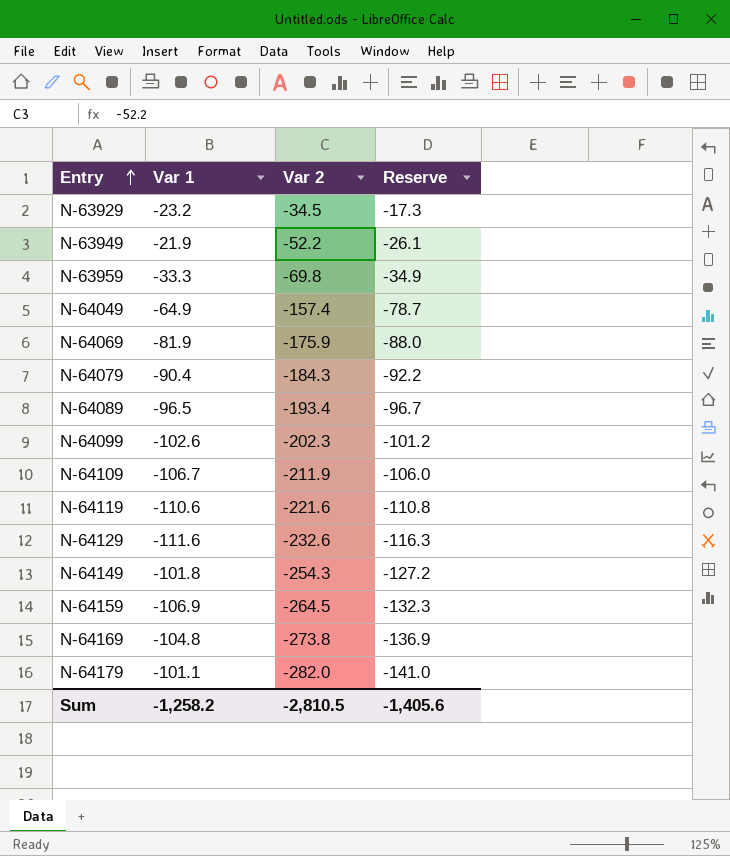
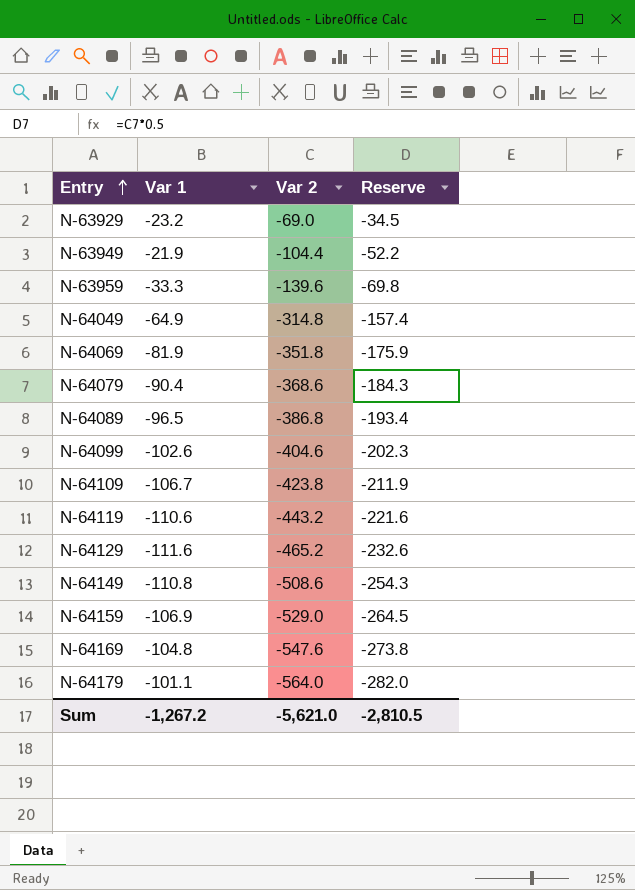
N-63929 | Var 2: -34.5 -> -69.0
N-63929 | Reserve: -17.3 -> -34.5
N-63949 | Var 2: -52.2 -> -104.4
N-63949 | Reserve: -26.1 -> -52.2
N-63959 | Var 2: -69.8 -> -139.6
N-63959 | Reserve: -34.9 -> -69.8
N-64049 | Var 2: -157.4 -> -314.8
N-64049 | Reserve: -78.7 -> -157.4
N-64069 | Var 2: -175.9 -> -351.8
N-64069 | Reserve: -88.0 -> -175.9
N-64079 | Var 2: -184.3 -> -368.6
N-64079 | Reserve: -92.2 -> -184.3
N-64089 | Var 2: -193.4 -> -386.8
N-64089 | Reserve: -96.7 -> -193.4
N-64099 | Var 2: -202.3 -> -404.6
N-64099 | Reserve: -101.2 -> -202.3
N-64109 | Var 2: -211.9 -> -423.8
N-64109 | Reserve: -106.0 -> -211.9
N-64119 | Var 2: -221.6 -> -443.2
N-64119 | Reserve: -110.8 -> -221.6
N-64129 | Var 2: -232.6 -> -465.2
N-64129 | Reserve: -116.3 -> -232.6
N-64149 | Var 1: -101.8 -> -110.8
N-64149 | Var 2: -254.3 -> -508.6
N-64149 | Reserve: -127.2 -> -254.3
N-64159 | Var 2: -264.5 -> -529.0
N-64159 | Reserve: -132.3 -> -264.5
N-64169 | Var 2: -273.8 -> -547.6
N-64169 | Reserve: -136.9 -> -273.8
N-64179 | Var 2: -282.0 -> -564.0
N-64179 | Reserve: -141.0 -> -282.0
Sum | Var 1: -1,258.2 -> -1,267.2
Sum | Var 2: -2,810.5 -> -5,621.0
Sum | Reserve: -1,405.6 -> -2,810.5

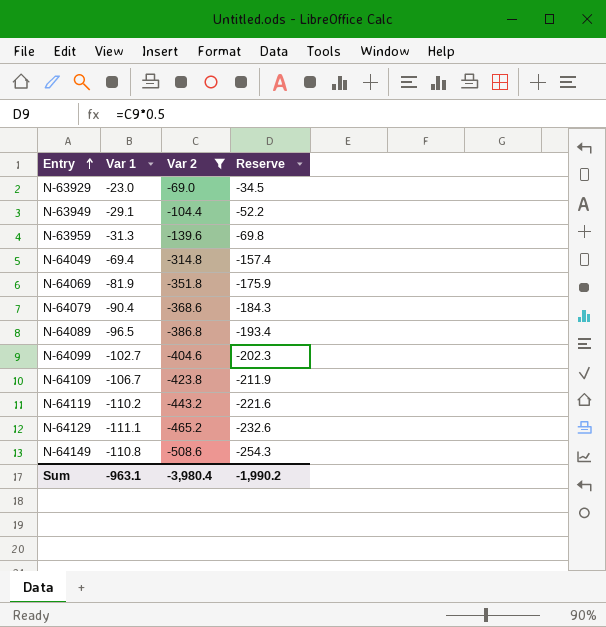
filter: none -> Var 2 >= -508.6
N-63929 | Var 1: -23.2 -> -23.0
N-63949 | Var 1: -21.9 -> -29.1
N-63959 | Var 1: -33.3 -> -31.3
N-64049 | Var 1: -64.9 -> -69.4
N-64099 | Var 1: -102.6 -> -102.7
N-64119 | Var 1: -110.6 -> -110.2
N-64129 | Var 1: -111.6 -> -111.1
Sum | Var 1: -1,267.2 -> -963.1
Sum | Var 2: -5,621.0 -> -3,980.4
Sum | Reserve: -2,810.5 -> -1,990.2

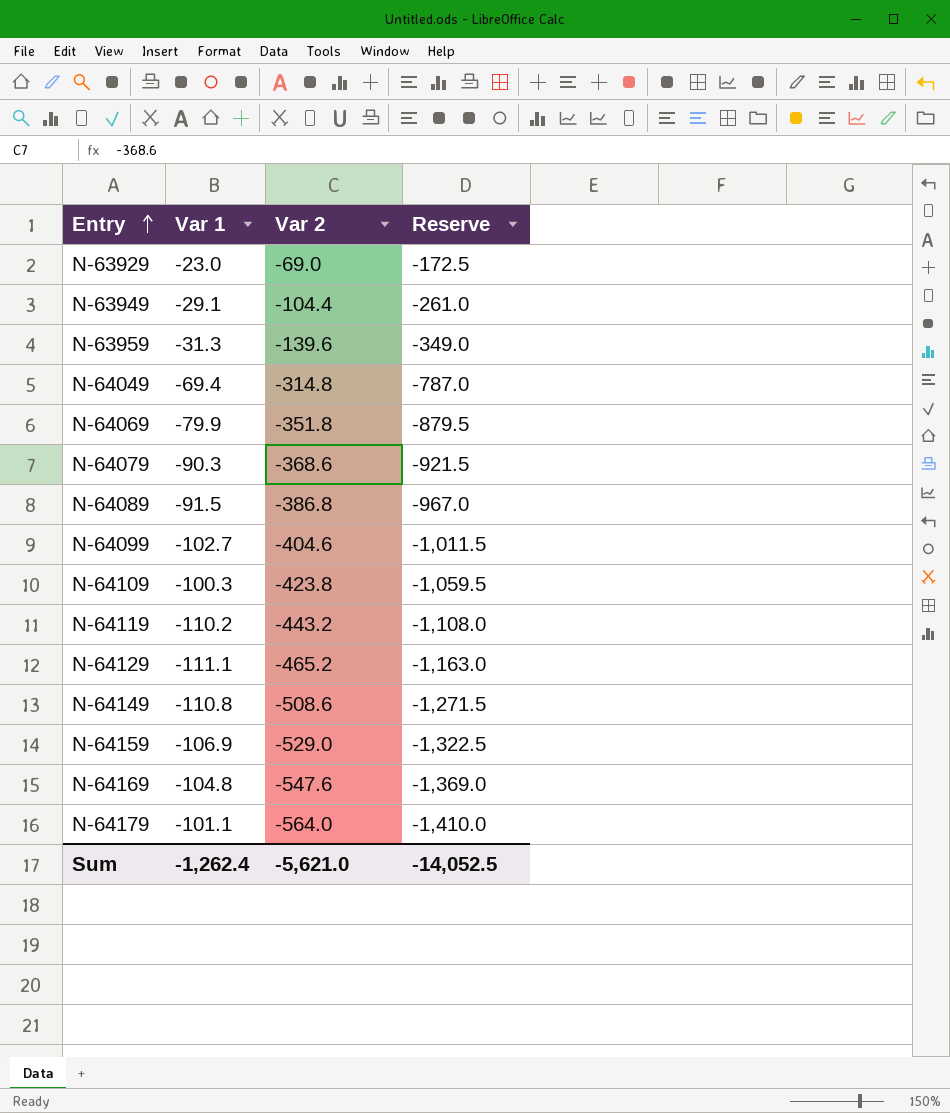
filter: Var 2 >= -508.6 -> none
column Reserve | formula: [Var 2] * 0.5 -> [Var 2] * 2.5
N-64069 | Var 1: -81.9 -> -79.9
N-64079 | Var 1: -90.4 -> -90.3
N-64089 | Var 1: -96.5 -> -91.5
N-64109 | Var 1: -106.7 -> -100.3
Sum | Var 1: -963.1 -> -1,262.4
Sum | Var 2: -3,980.4 -> -5,621.0
Sum | Reserve: -1,990.2 -> -14,052.5

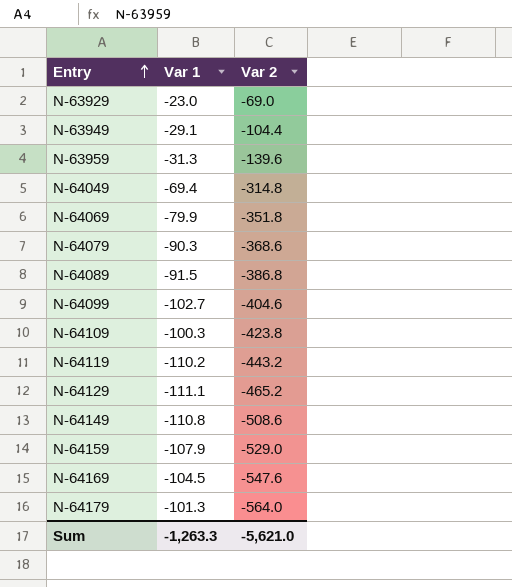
column Reserve | formula: [Var 2] * 2.5 -> none
N-64159 | Var 1: -106.9 -> -107.9
N-64169 | Var 1: -104.8 -> -104.5
N-64179 | Var 1: -101.1 -> -101.3
Sum | Var 1: -1,262.4 -> -1,263.3

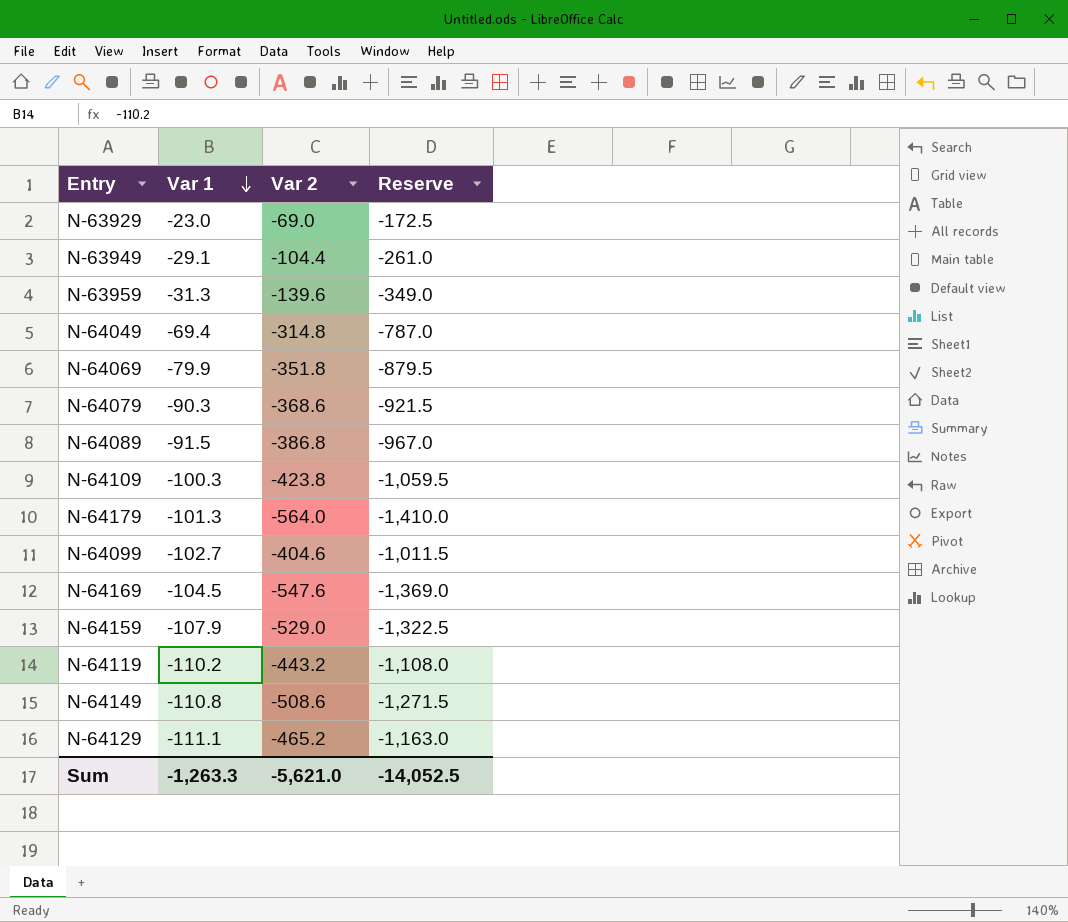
row order: Entry ascending -> Var 1 descending
column Reserve | formula: none -> [Var 2] * 2.5

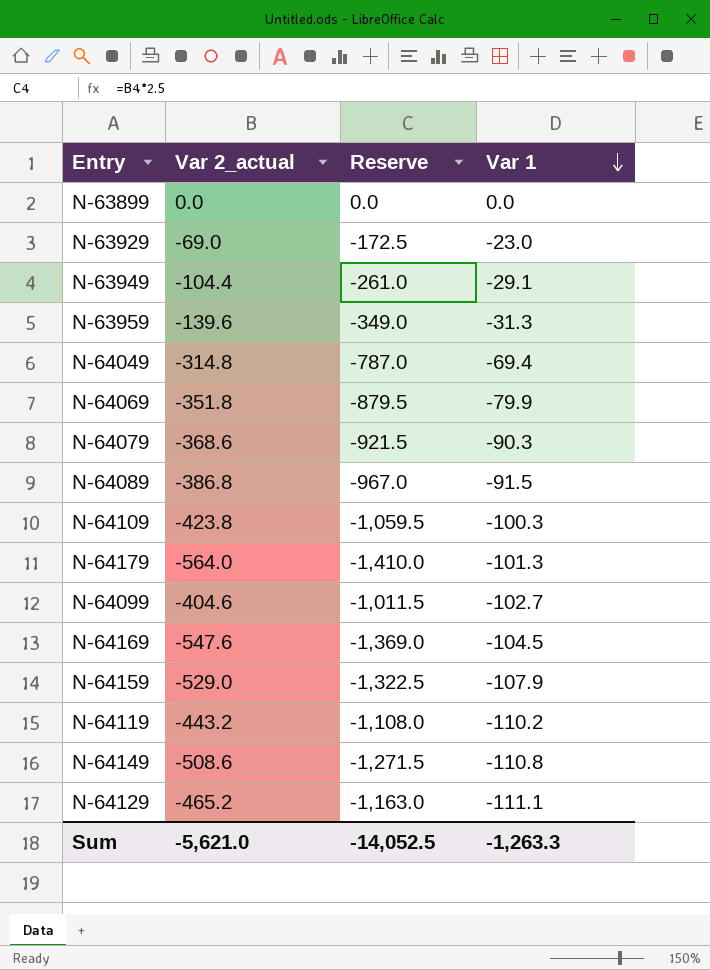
column name: Var 2 -> Var 2_actual
column Var 1 | position: 2 -> 4
row N-63899: none -> 0.0 | 0.0 | 0.0

